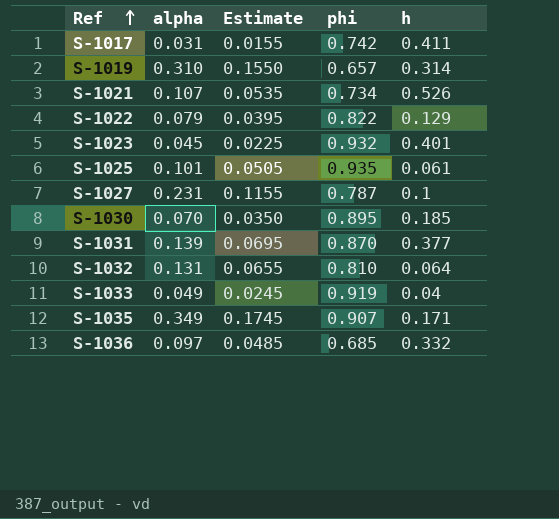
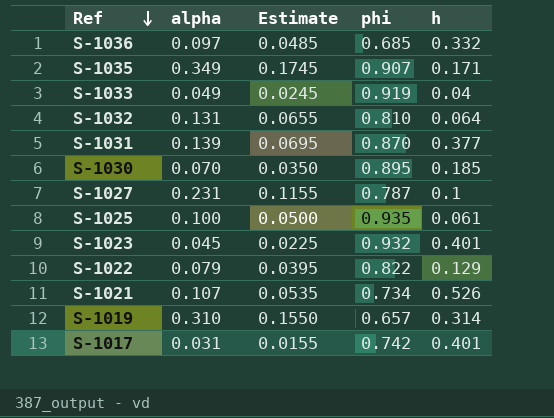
row order: Ref ascending -> Ref descending
S-1025 | alpha: 0.101 -> 0.100
S-1025 | Estimate: 0.0505 -> 0.0500
S-1017 | h: 0.411 -> 0.401

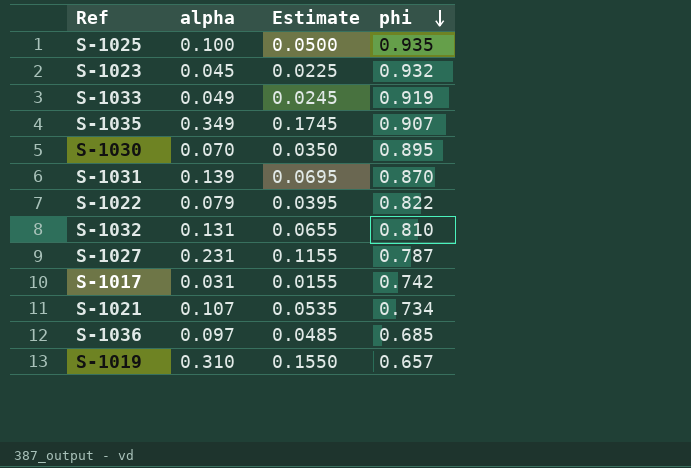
row order: Ref descending -> phi descending
column h | position: 5 -> none

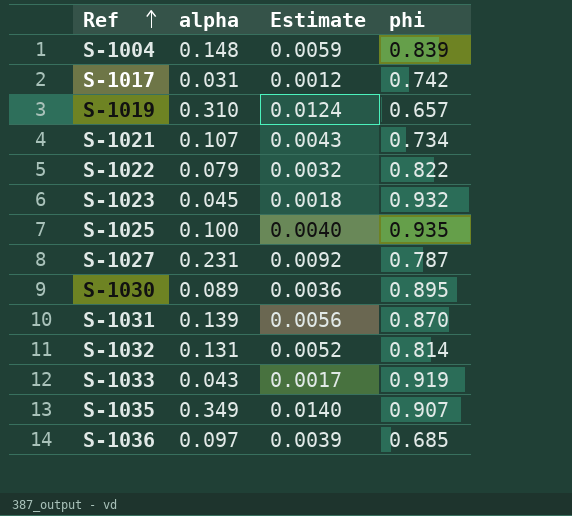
row order: phi descending -> Ref ascending
column Estimate | formula: [alpha] * 0.5 -> [alpha] * 0.04
row S-1004: none -> 0.148 | 0.0059 | 0.839
S-1030 | alpha: 0.070 -> 0.089
S-1032 | phi: 0.810 -> 0.814
S-1033 | alpha: 0.049 -> 0.043

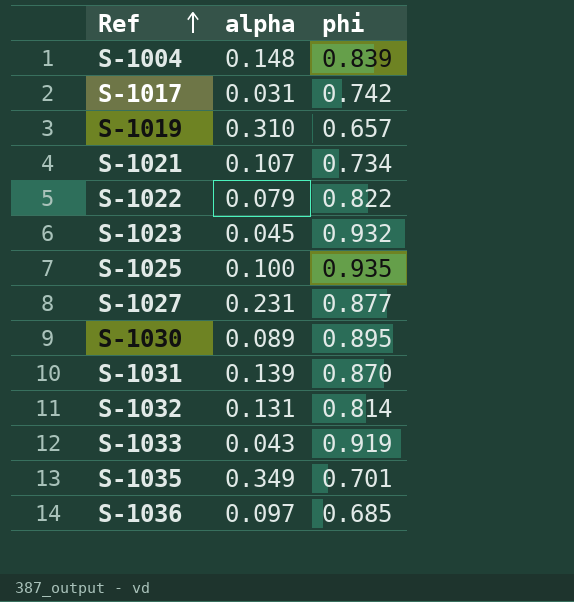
column Estimate | formula: [alpha] * 0.04 -> none
S-1027 | phi: 0.787 -> 0.877
S-1035 | phi: 0.907 -> 0.701

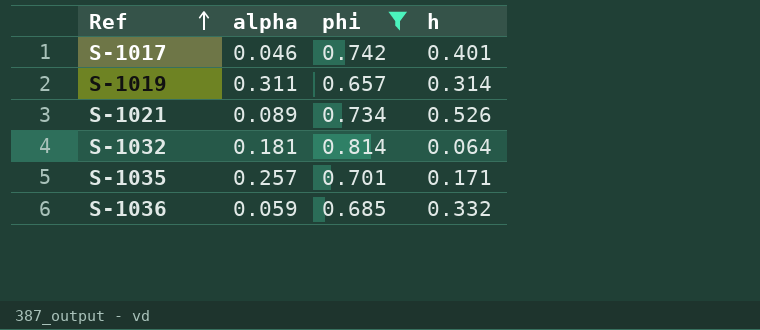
filter: none -> phi <= 0.814
column h | position: none -> 4
S-1017 | alpha: 0.031 -> 0.046
S-1019 | alpha: 0.310 -> 0.311
S-1021 | alpha: 0.107 -> 0.089
S-1032 | alpha: 0.131 -> 0.181
S-1035 | alpha: 0.349 -> 0.257
S-1036 | alpha: 0.097 -> 0.059

